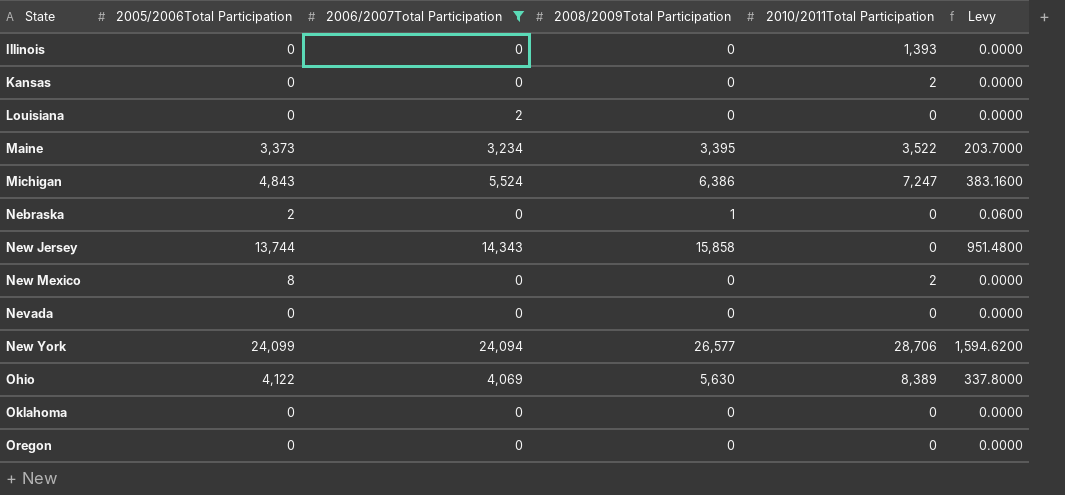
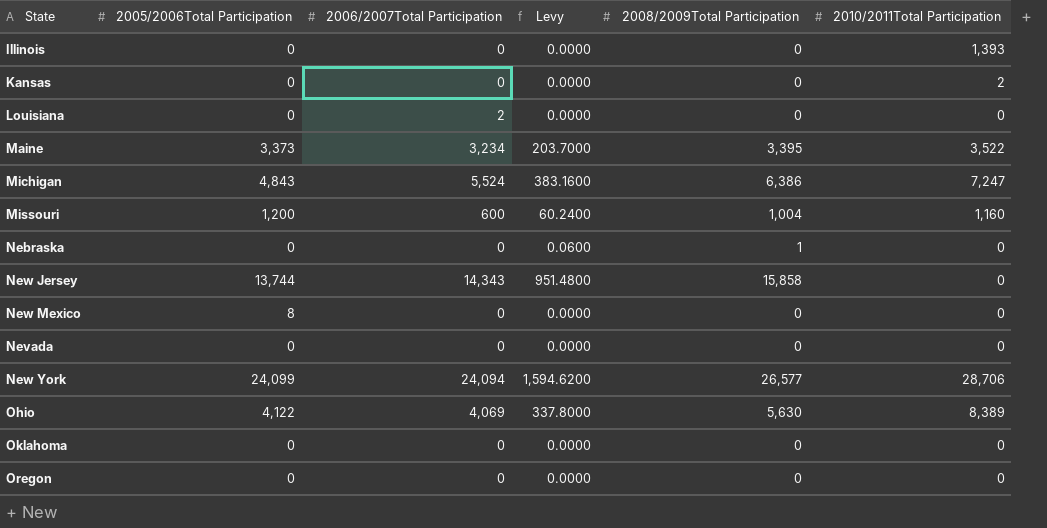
filter: 2006/2007Total Participation != 600 -> none
column Levy | position: 6 -> 4
Nebraska | 2005/2006Total Participation: 2 -> 0
New Mexico | 2010/2011Total Participation: 2 -> 0

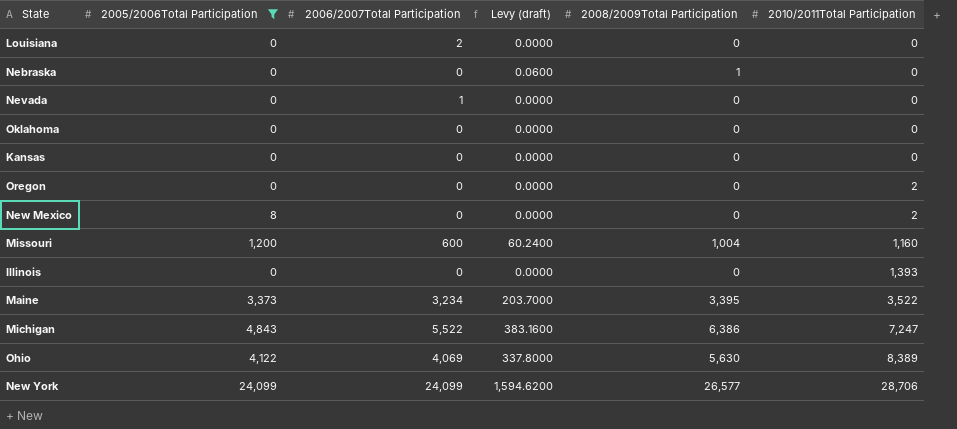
filter: none -> 2005/2006Total Participation != 13,744
row order: none -> 2010/2011Total Participation ascending
column name: Levy -> Levy (draft)
Nevada | 2006/2007Total Participation: 0 -> 1
Kansas | 2010/2011Total Participation: 2 -> 0
Oregon | 2010/2011Total Participation: 0 -> 2
New Mexico | 2010/2011Total Participation: 0 -> 2
Michigan | 2006/2007Total Participation: 5,524 -> 5,522
New York | 2006/2007Total Participation: 24,094 -> 24,099

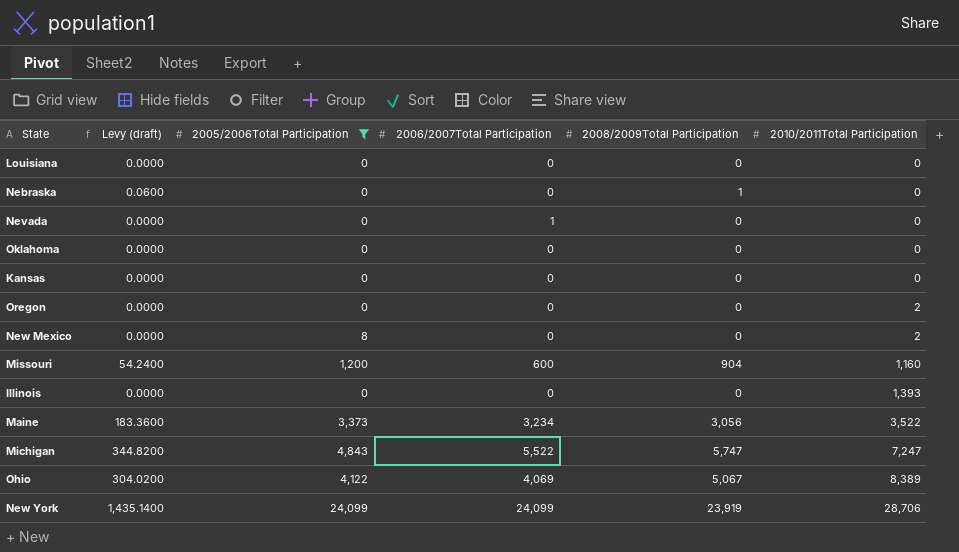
column Levy (draft) | position: 4 -> 2
Louisiana | 2006/2007Total Participation: 2 -> 0
Missouri | Levy (draft): 60.2400 -> 54.2400
Missouri | 2008/2009Total Participation: 1,004 -> 904
Maine | Levy (draft): 203.7000 -> 183.3600
Maine | 2008/2009Total Participation: 3,395 -> 3,056
Michigan | Levy (draft): 383.1600 -> 344.8200
Michigan | 2008/2009Total Participation: 6,386 -> 5,747
Ohio | Levy (draft): 337.8000 -> 304.0200
Ohio | 2008/2009Total Participation: 5,630 -> 5,067
New York | Levy (draft): 1,594.6200 -> 1,435.1400
New York | 2008/2009Total Participation: 26,577 -> 23,919

